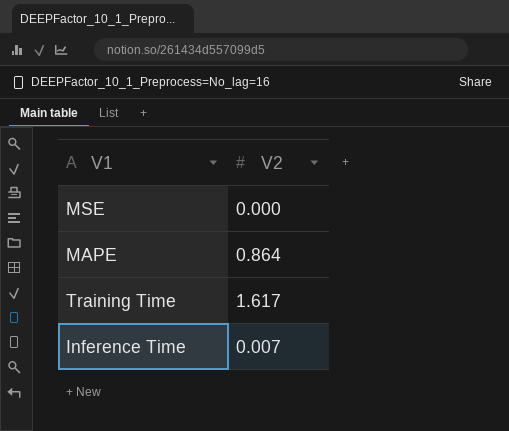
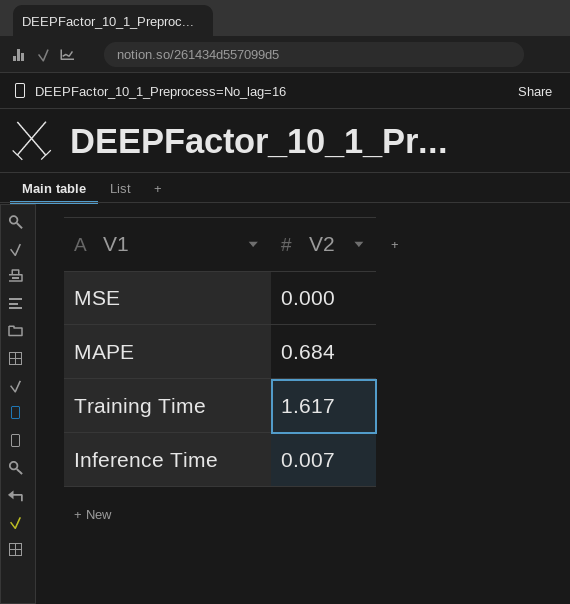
MAPE | V2: 0.864 -> 0.684

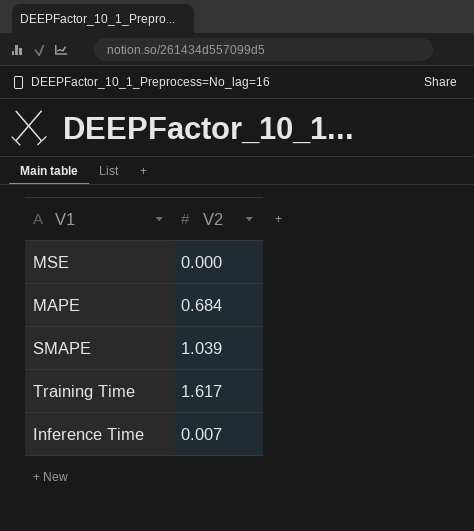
row SMAPE: none -> 1.039

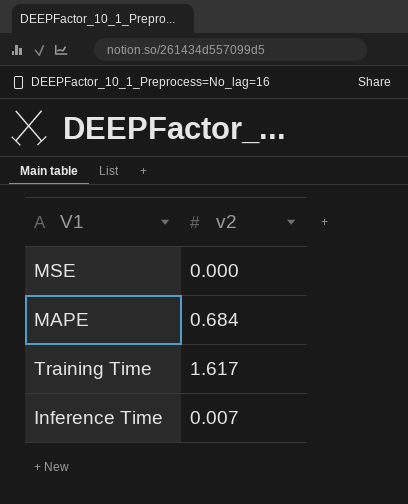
column name: V2 -> v2
row SMAPE: 1.039 -> none

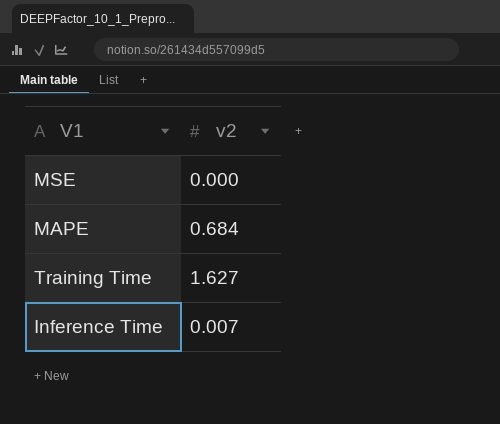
Training Time | v2: 1.617 -> 1.627

